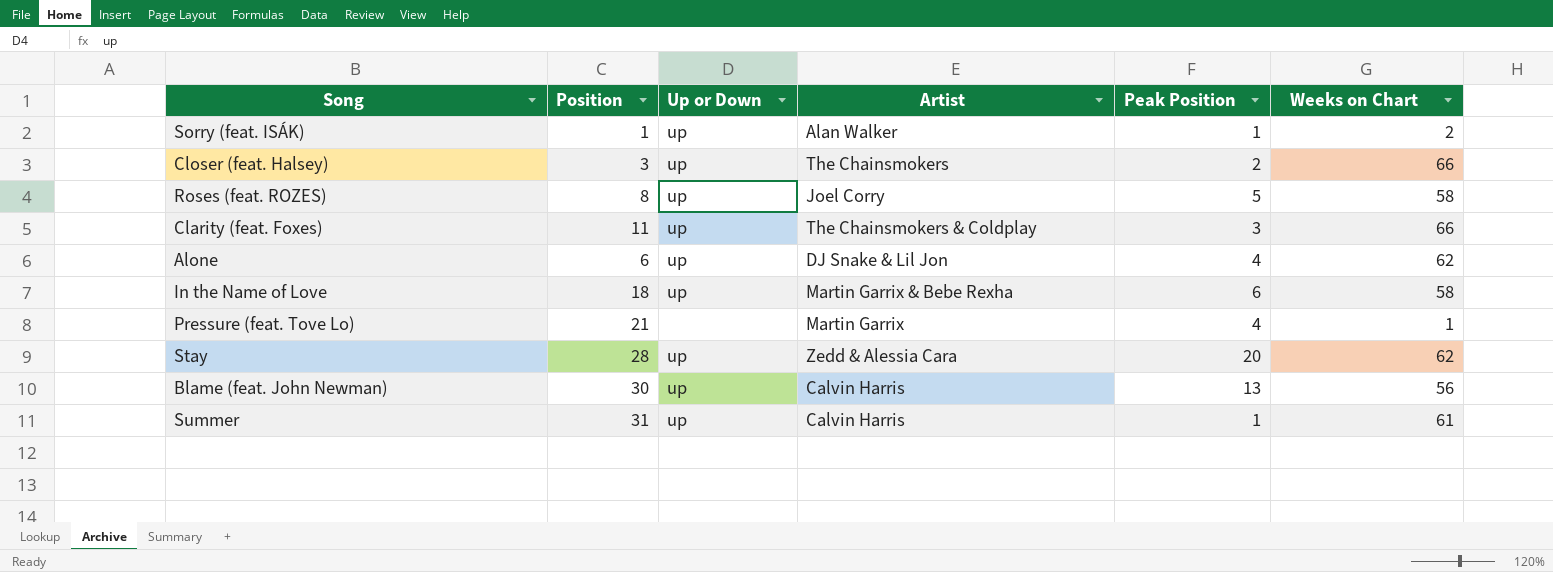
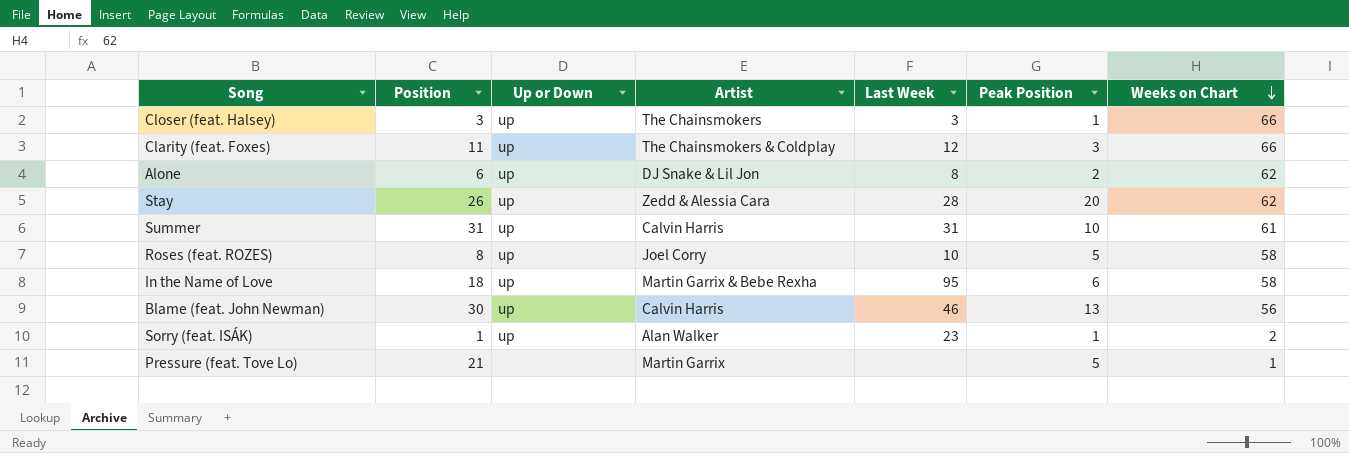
row order: none -> Weeks on Chart descending
column Last Week | position: none -> 5
Closer (feat. Halsey) | Peak Position: 2 -> 1
Alone | Peak Position: 4 -> 2
Stay | Position: 28 -> 26
Summer | Peak Position: 1 -> 10
Pressure (feat. Tove Lo) | Peak Position: 4 -> 5

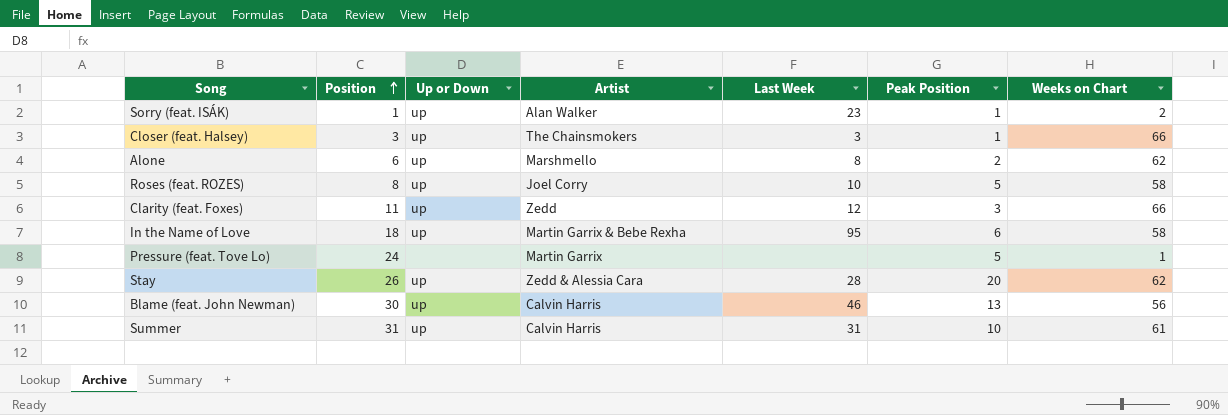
row order: Weeks on Chart descending -> Position ascending
Alone | Artist: DJ Snake & Lil Jon -> Marshmello
Clarity (feat. Foxes) | Artist: The Chainsmokers & Coldplay -> Zedd
Pressure (feat. Tove Lo) | Position: 21 -> 24

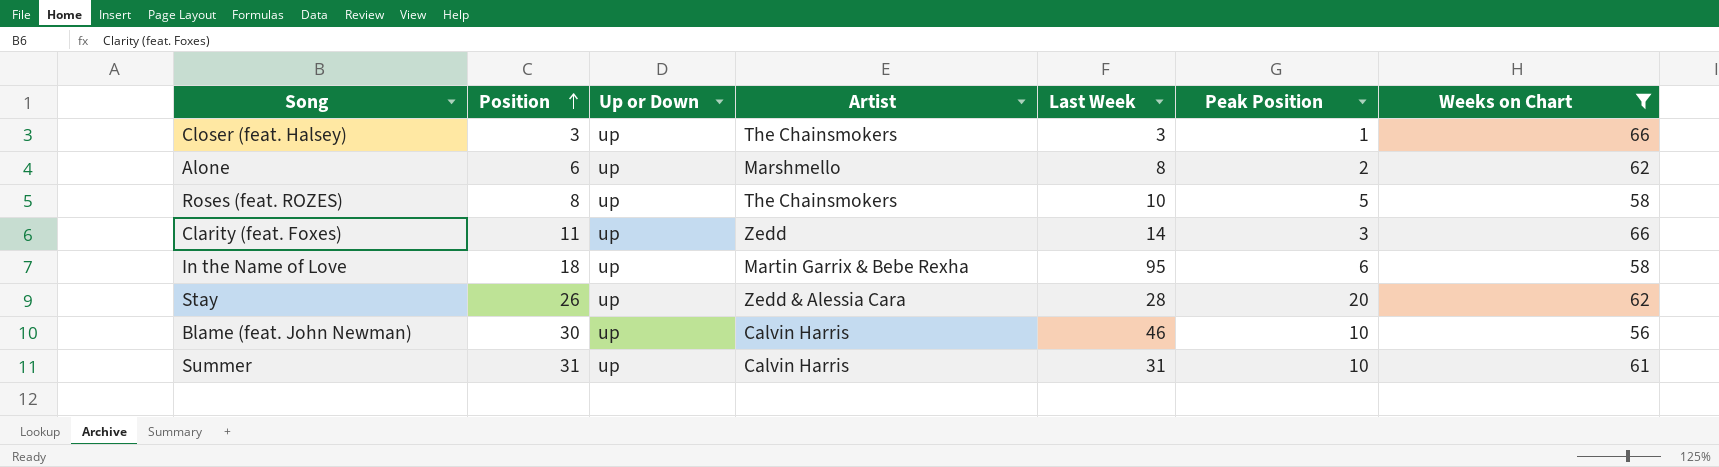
filter: none -> Weeks on Chart >= 56
Roses (feat. ROZES) | Artist: Joel Corry -> The Chainsmokers
Clarity (feat. Foxes) | Last Week: 12 -> 14
Blame (feat. John Newman) | Peak Position: 13 -> 10

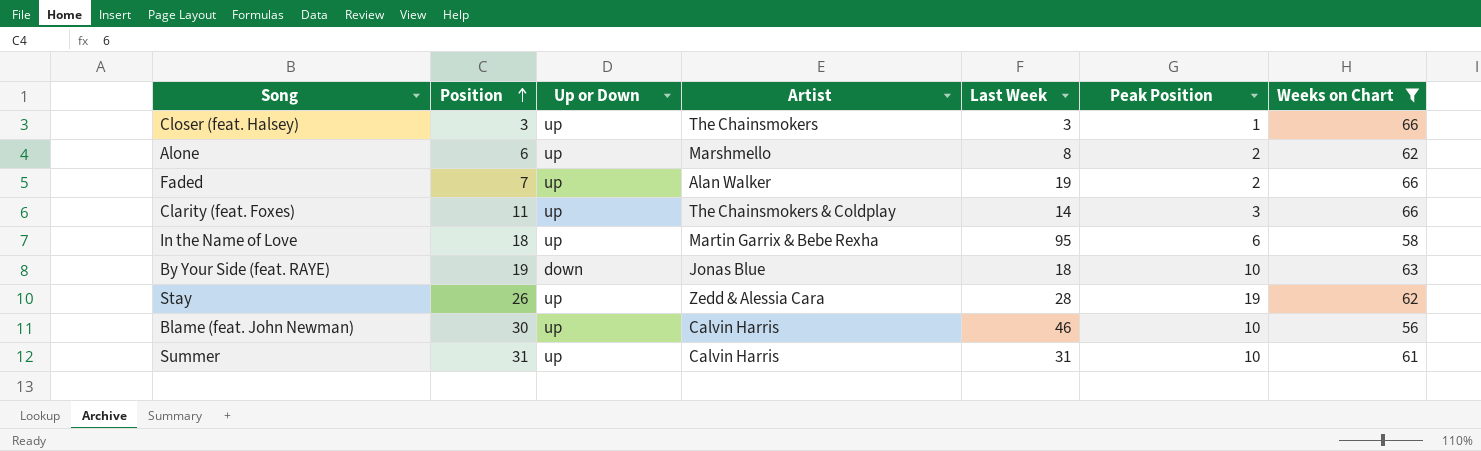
row Roses (feat. ROZES): 8 | up | The Chainsmokers | 10 | 5 | 58 -> none
row Faded: none -> 7 | up | Alan Walker | 19 | 2 | 66
Clarity (feat. Foxes) | Artist: Zedd -> The Chainsmokers & Coldplay
row By Your Side (feat. RAYE): none -> 19 | down | Jonas Blue | 18 | 10 | 63
Stay | Peak Position: 20 -> 19

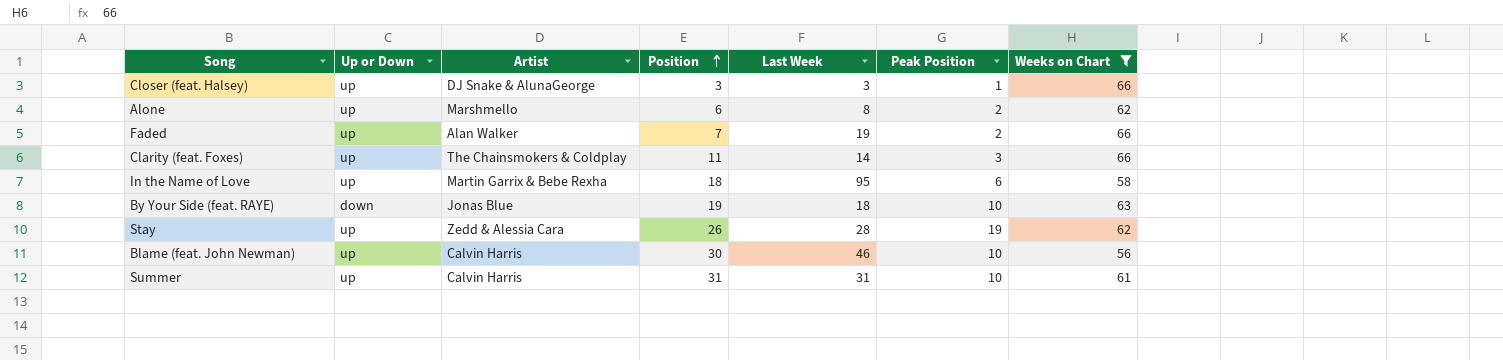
column Position | position: 2 -> 4
Closer (feat. Halsey) | Artist: The Chainsmokers -> DJ Snake & AlunaGeorge

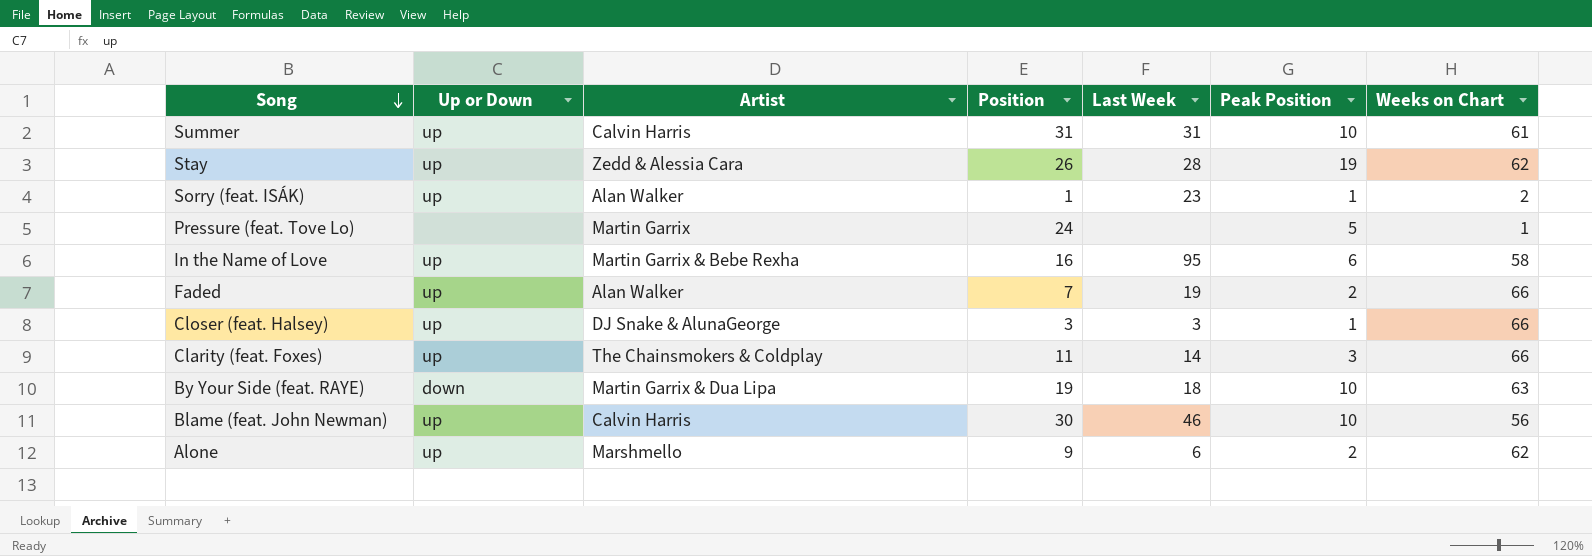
filter: Weeks on Chart >= 56 -> none
row order: Position ascending -> Song descending
In the Name of Love | Position: 18 -> 16
By Your Side (feat. RAYE) | Artist: Jonas Blue -> Martin Garrix & Dua Lipa
Alone | Position: 6 -> 9
Alone | Last Week: 8 -> 6

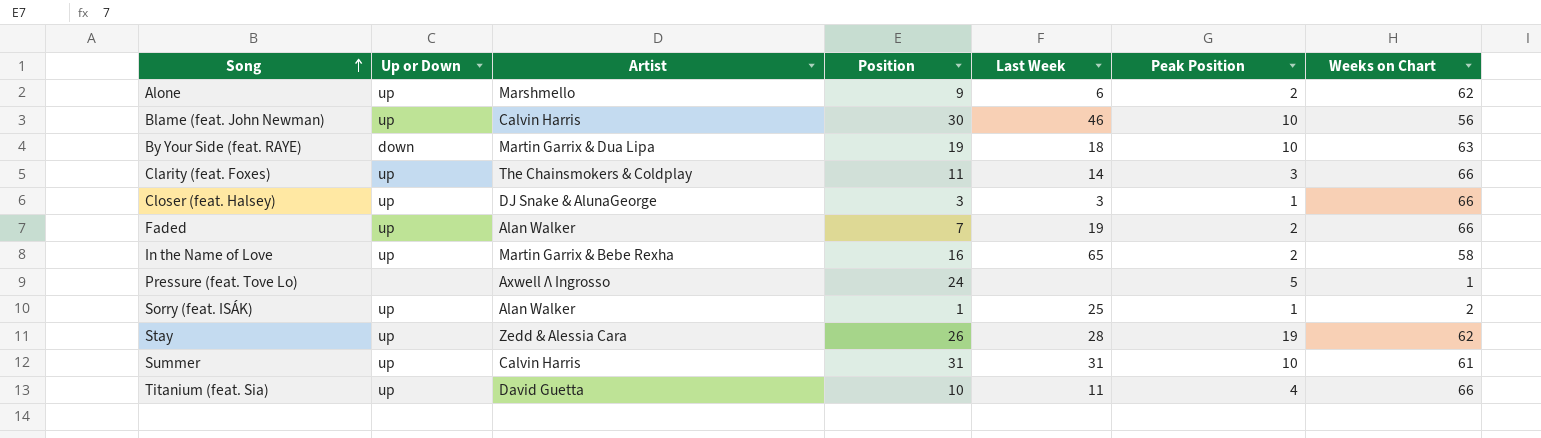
row order: Song descending -> Song ascending
In the Name of Love | Last Week: 95 -> 65
In the Name of Love | Peak Position: 6 -> 2
Pressure (feat. Tove Lo) | Artist: Martin Garrix -> Axwell Λ Ingrosso
Sorry (feat. ISÁK) | Last Week: 23 -> 25
row Titanium (feat. Sia): none -> up | David Guetta | 10 | 11 | 4 | 66

